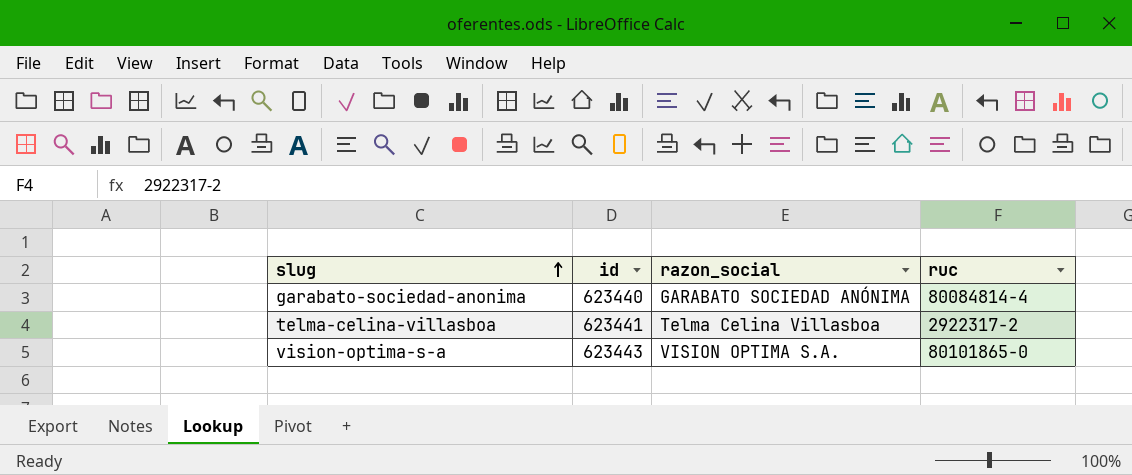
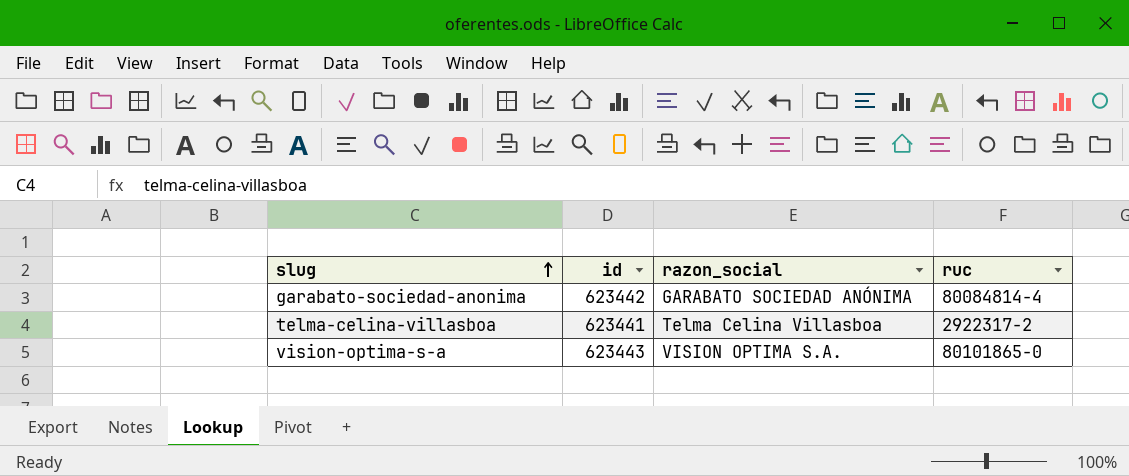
garabato-sociedad-anonima | id: 623440 -> 623442

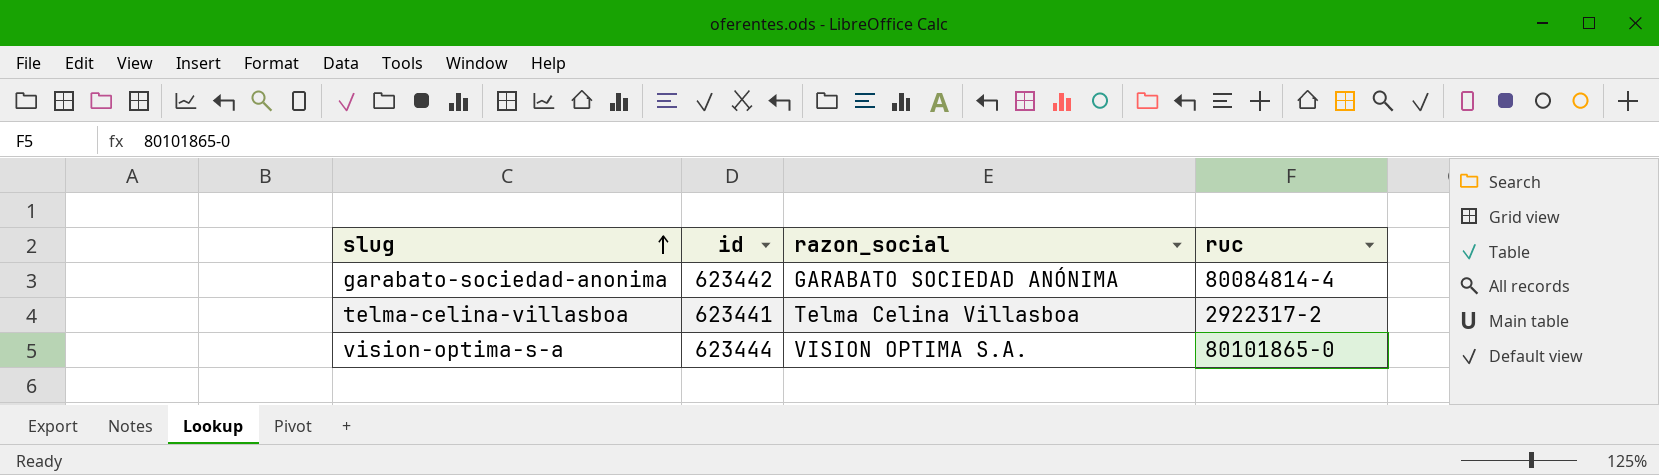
vision-optima-s-a | id: 623443 -> 623444

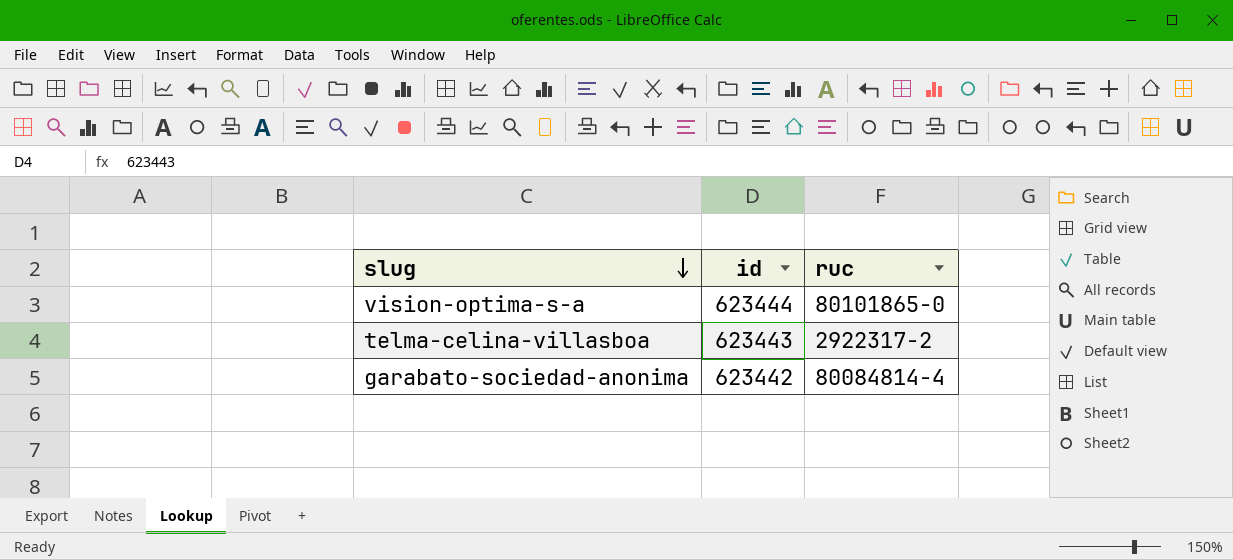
row order: slug ascending -> slug descending
column razon_social | position: 3 -> none
telma-celina-villasboa | id: 623441 -> 623443

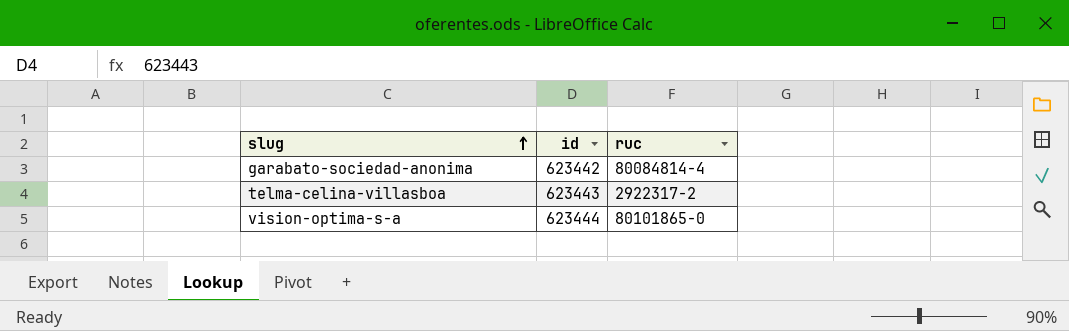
row order: slug descending -> slug ascending

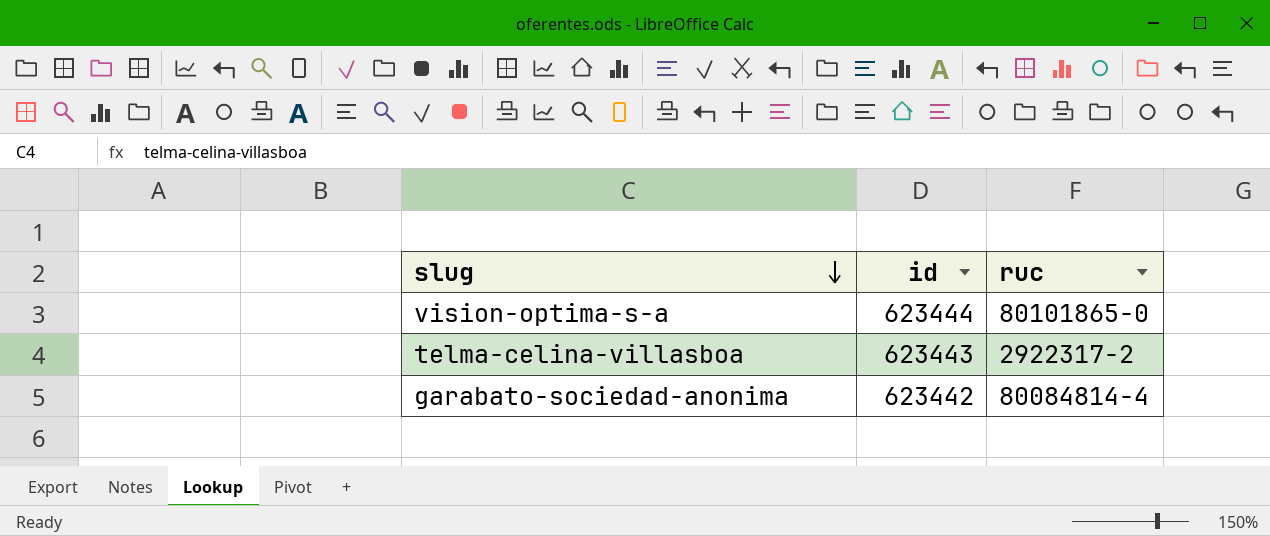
row order: slug ascending -> slug descending

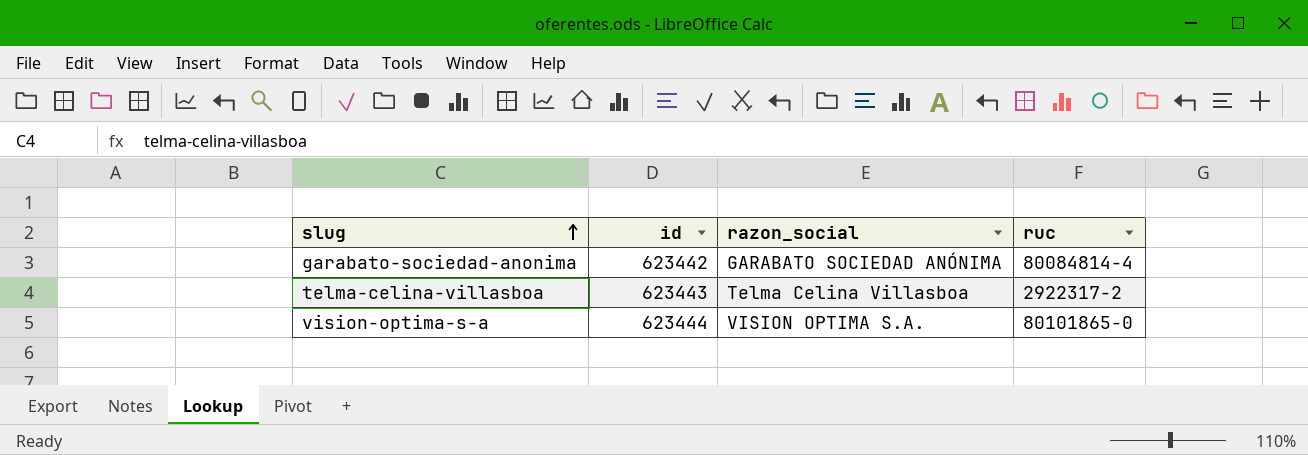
row order: slug descending -> slug ascending
column razon_social | position: none -> 3

